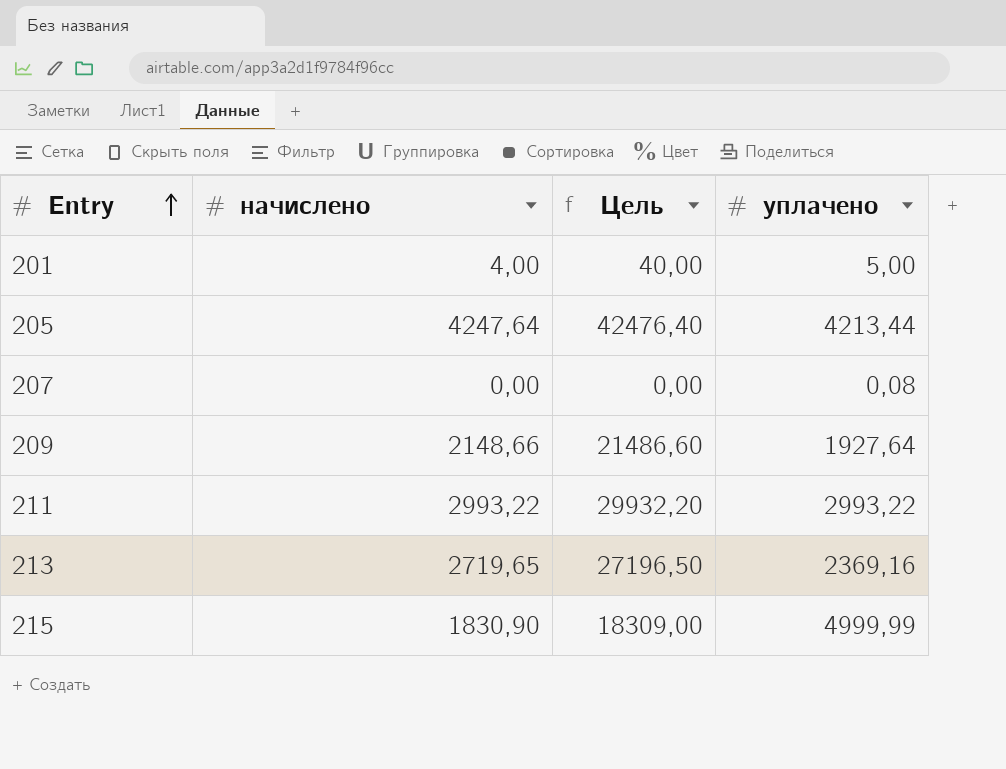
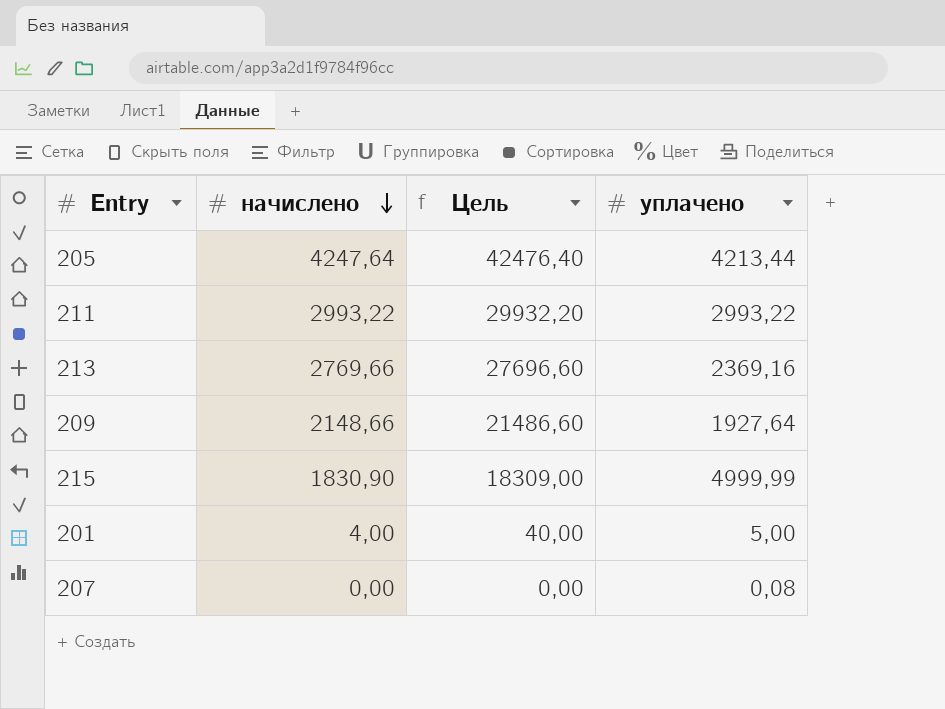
row order: Entry ascending -> начислено descending
213 | начислено: 2719,65 -> 2769,66
213 | Цель: 27196,50 -> 27696,60

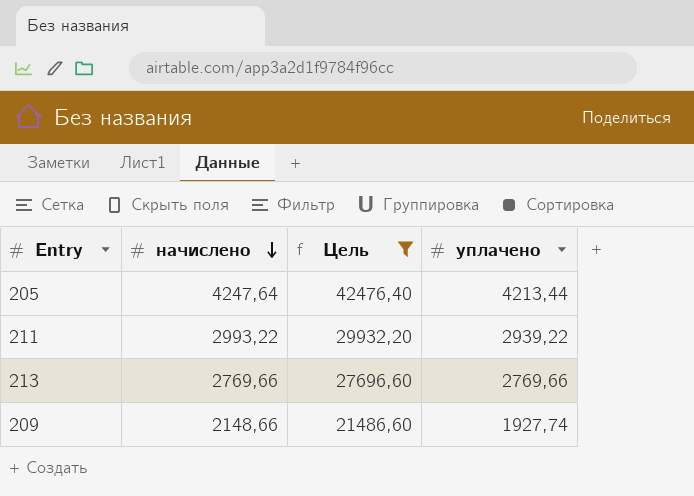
filter: none -> Цель >= 21486,60
211 | уплачено: 2993,22 -> 2939,22
213 | уплачено: 2369,16 -> 2769,66
209 | уплачено: 1927,64 -> 1927,74

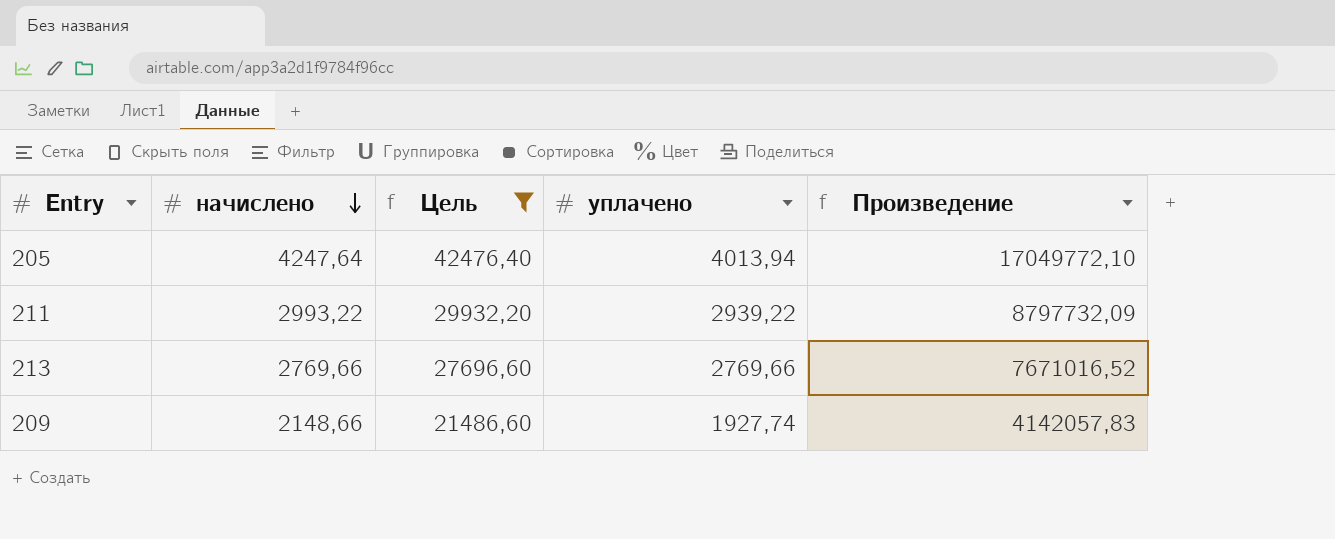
column Произведение | formula: none -> [начислено] * [уплачено]
205 | уплачено: 4213,44 -> 4013,94

